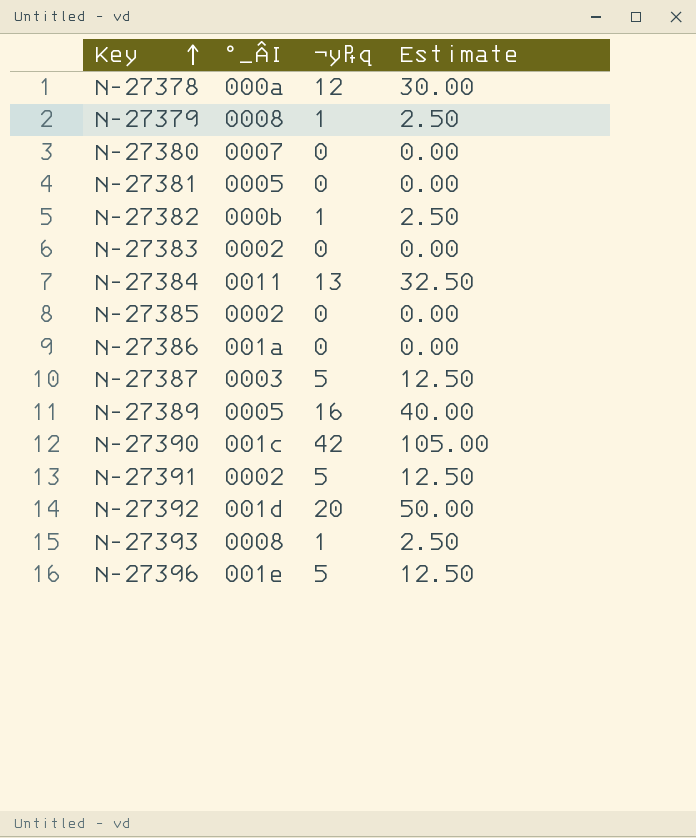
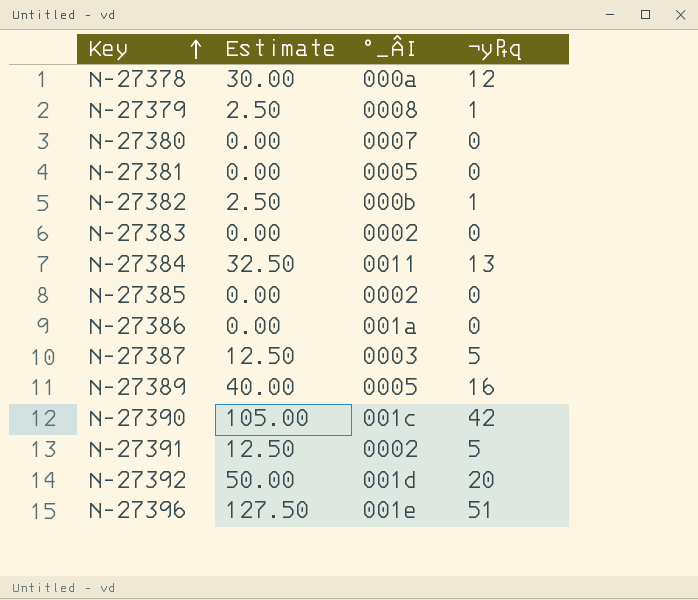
column Estimate | position: 4 -> 2
row N-27393: 0008 | 1 | 2.50 -> none
N-27396 | Estimate: 12.50 -> 127.50
N-27396 | ¬y¶q: 5 -> 51

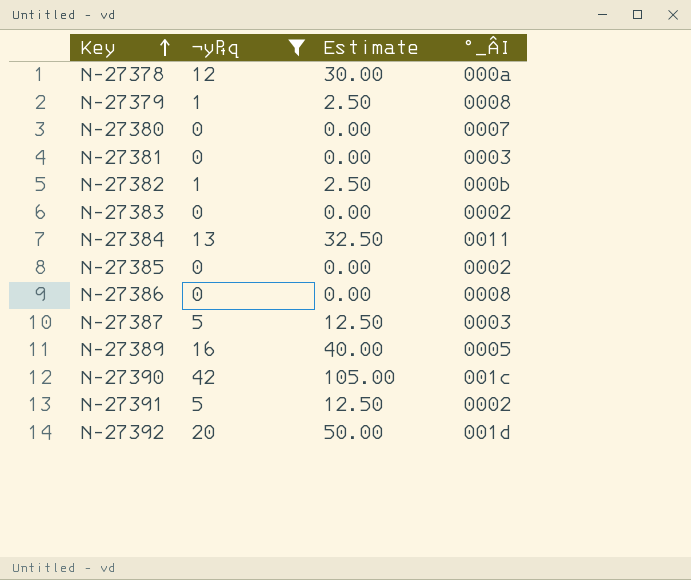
filter: none -> ¬y¶q != 51
column ¬y¶q | position: 4 -> 2
N-27381 | °_ÂI: 0005 -> 0003
N-27386 | °_ÂI: 001a -> 0008

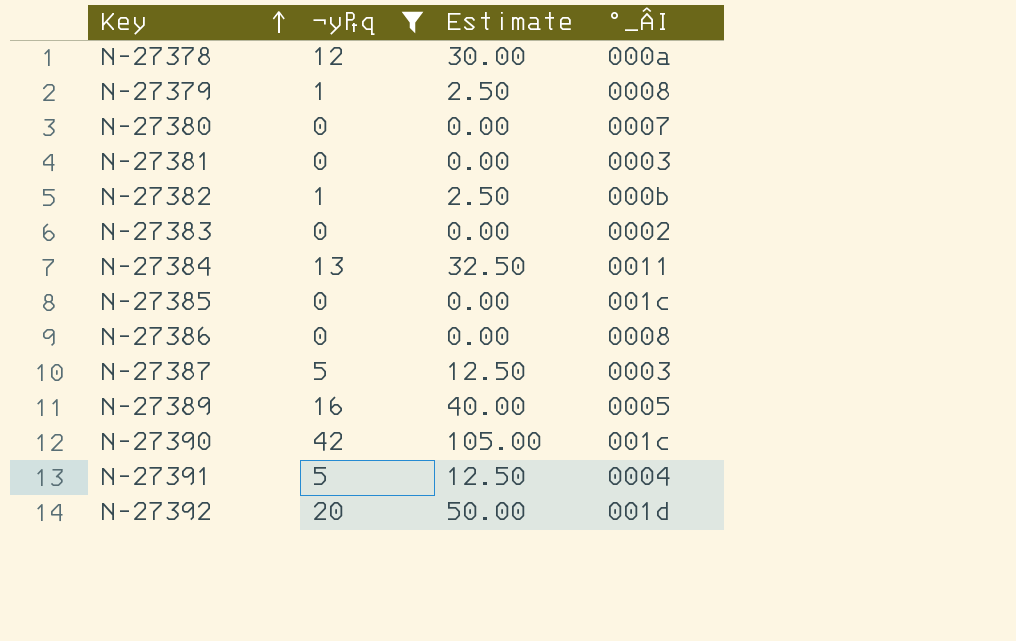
N-27385 | °_ÂI: 0002 -> 001c
N-27391 | °_ÂI: 0002 -> 0004

